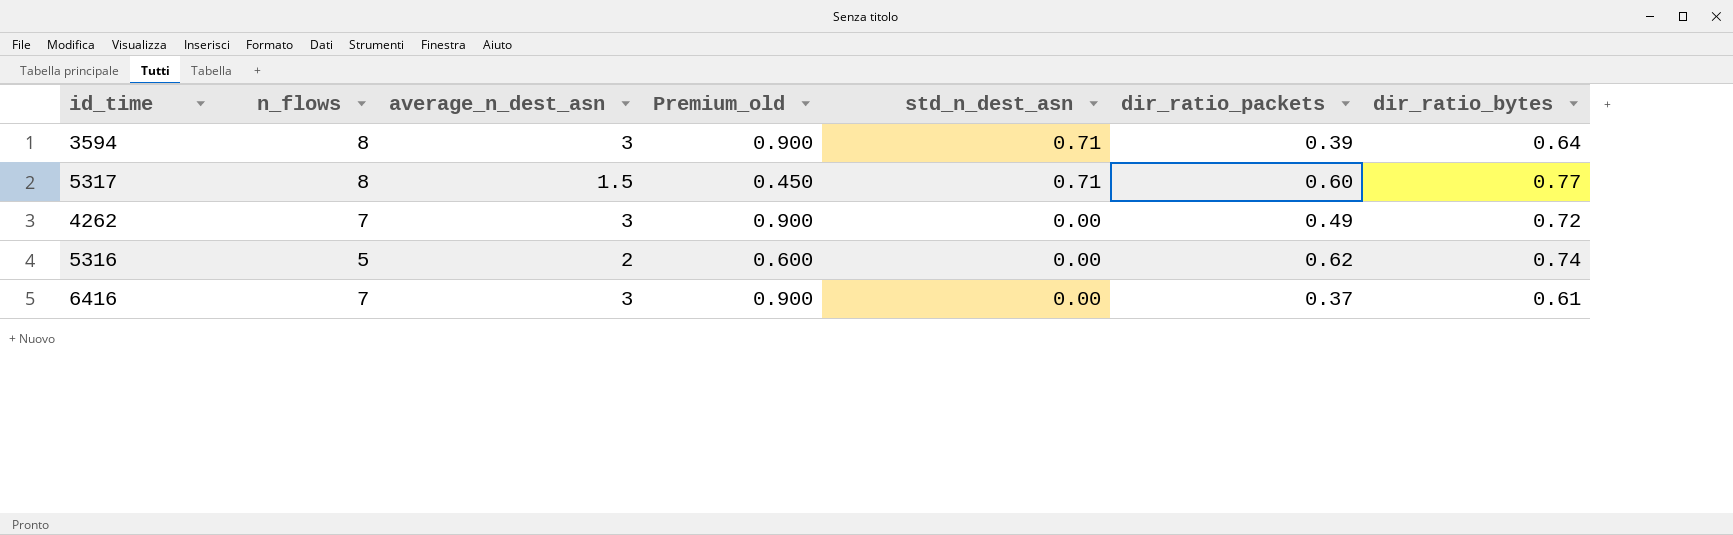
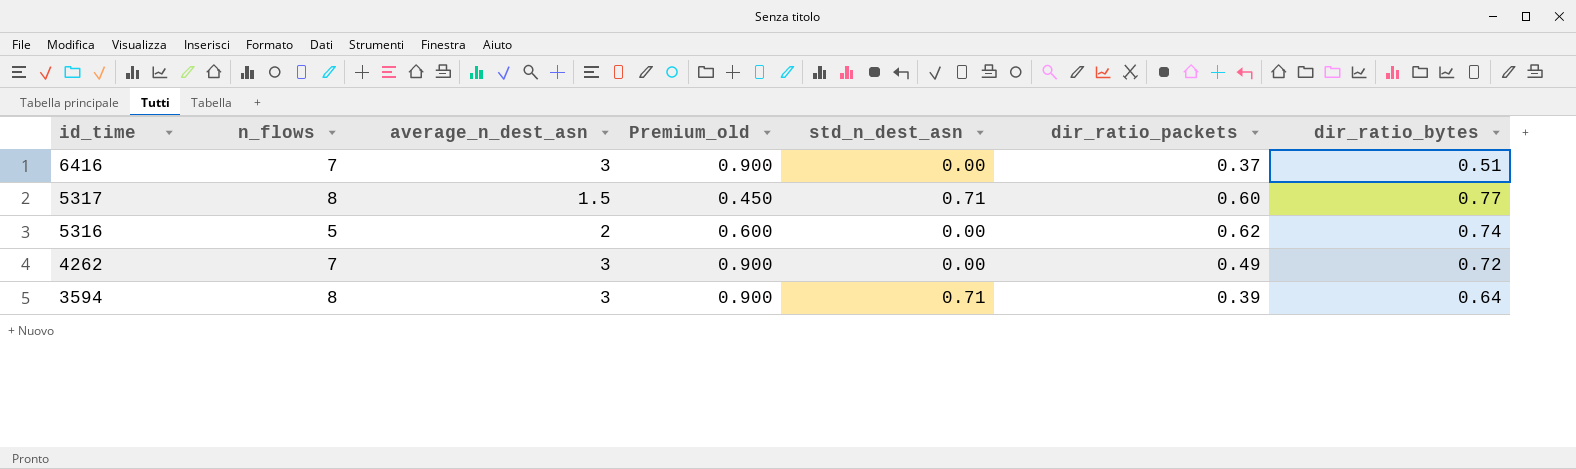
row order: std_n_dest_asn descending -> id_time descending
6416 | dir_ratio_bytes: 0.61 -> 0.51

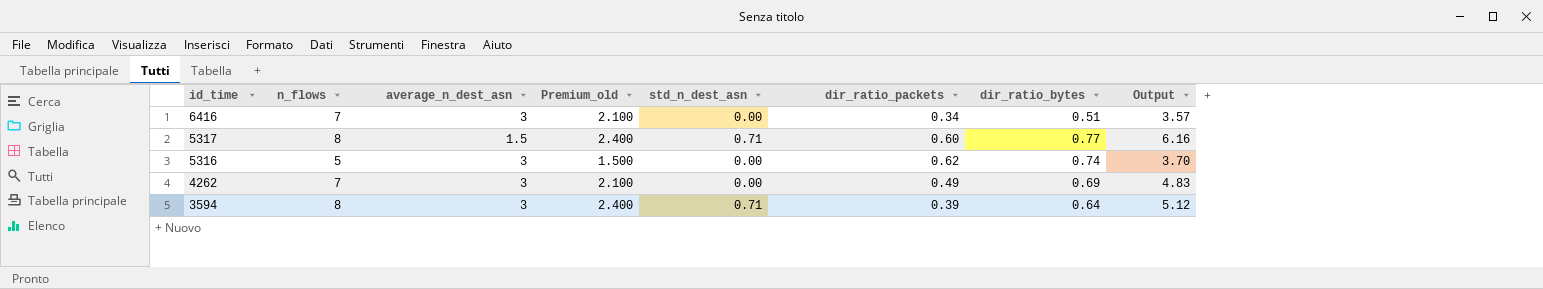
column Premium_old | formula: [average_n_dest_asn] * 0.3 -> [n_flows] * 0.3
column Output | formula: none -> [n_flows] * [dir_ratio_bytes]
6416 | dir_ratio_packets: 0.37 -> 0.34
5316 | average_n_dest_asn: 2 -> 3
4262 | dir_ratio_bytes: 0.72 -> 0.69

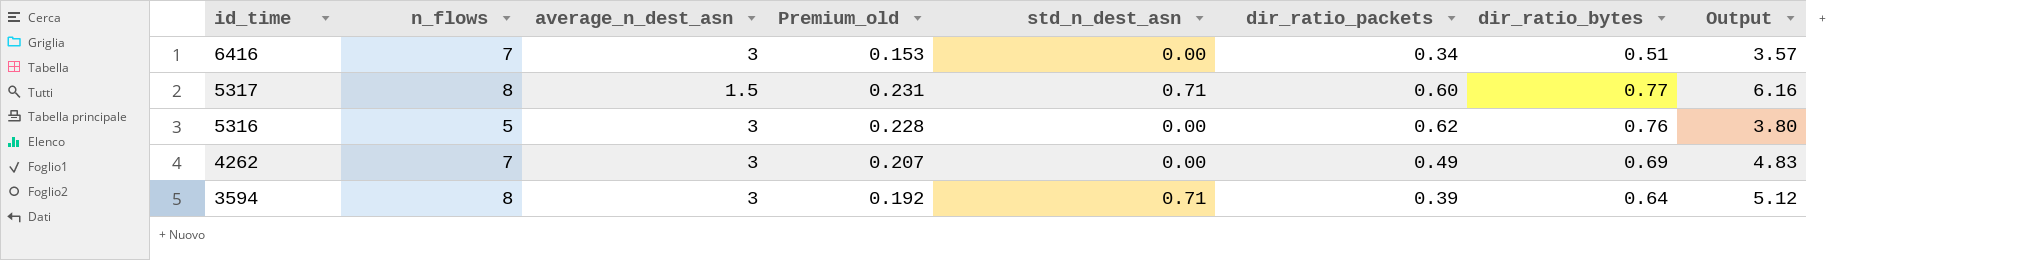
column Premium_old | formula: [n_flows] * 0.3 -> [dir_ratio_bytes] * 0.3
5316 | dir_ratio_bytes: 0.74 -> 0.76
5316 | Output: 3.70 -> 3.80

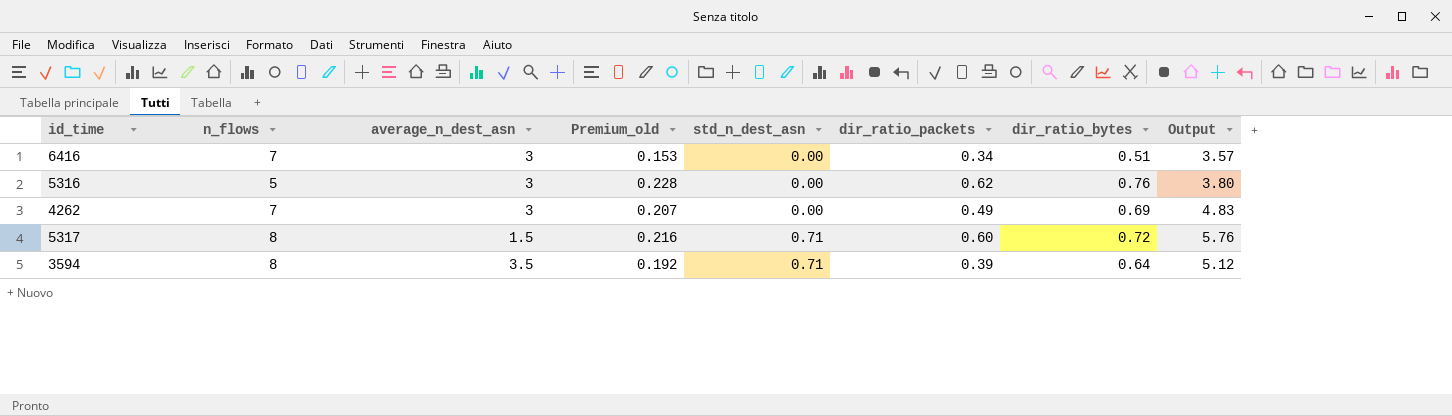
row order: id_time descending -> std_n_dest_asn ascending
5317 | Premium_old: 0.231 -> 0.216
5317 | dir_ratio_bytes: 0.77 -> 0.72
5317 | Output: 6.16 -> 5.76
3594 | average_n_dest_asn: 3 -> 3.5

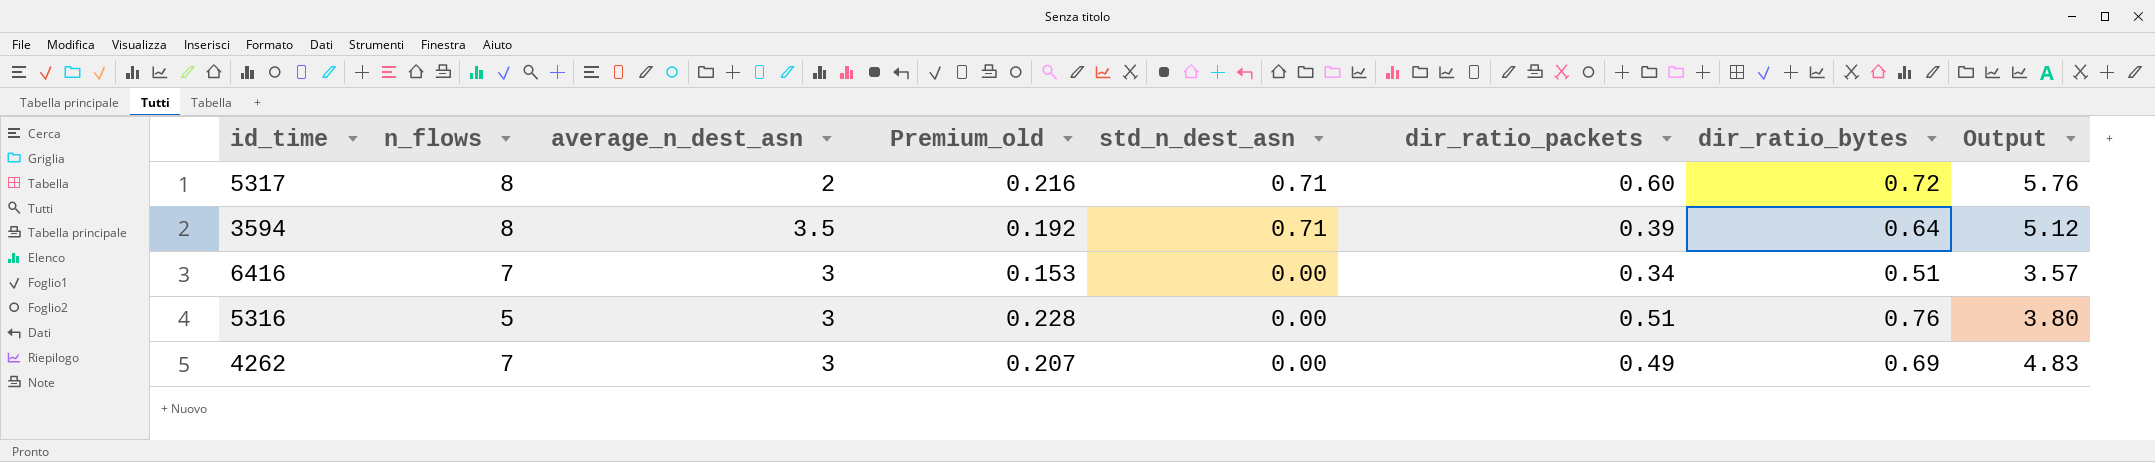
row order: std_n_dest_asn ascending -> std_n_dest_asn descending
5317 | average_n_dest_asn: 1.5 -> 2
5316 | dir_ratio_packets: 0.62 -> 0.51

